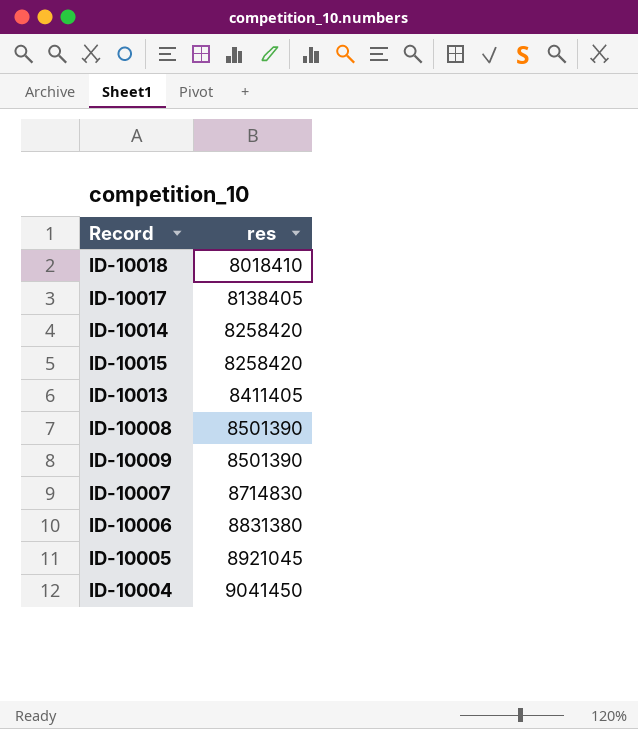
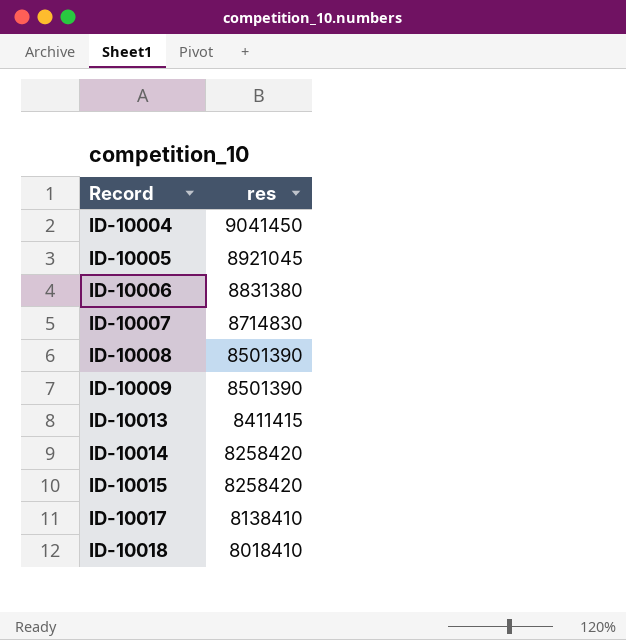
row order: res ascending -> Record ascending
ID-10013 | res: 8411405 -> 8411415
ID-10017 | res: 8138405 -> 8138410

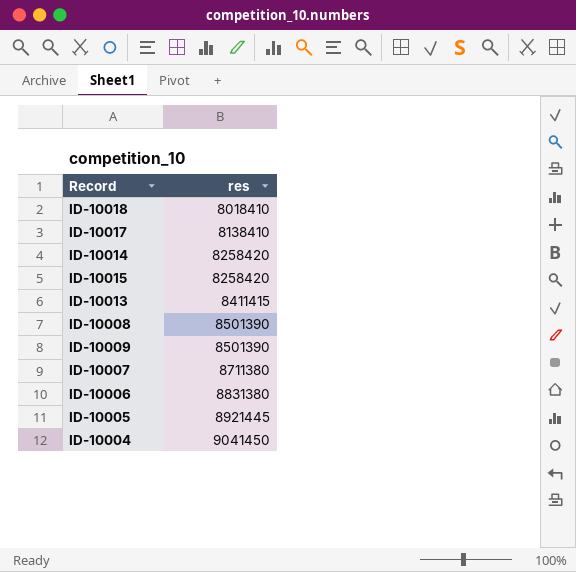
row order: Record ascending -> res ascending
ID-10007 | res: 8714830 -> 8711380
ID-10005 | res: 8921045 -> 8921445

